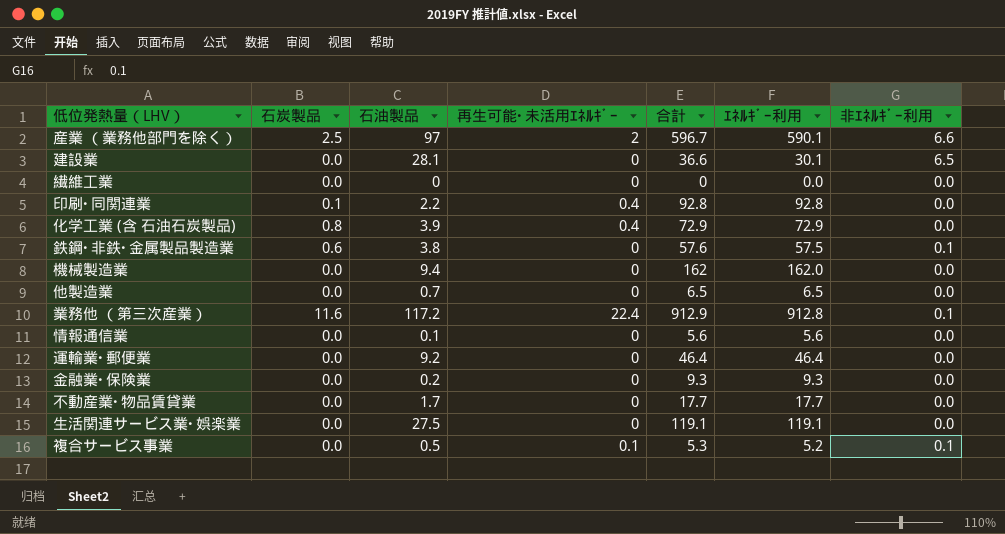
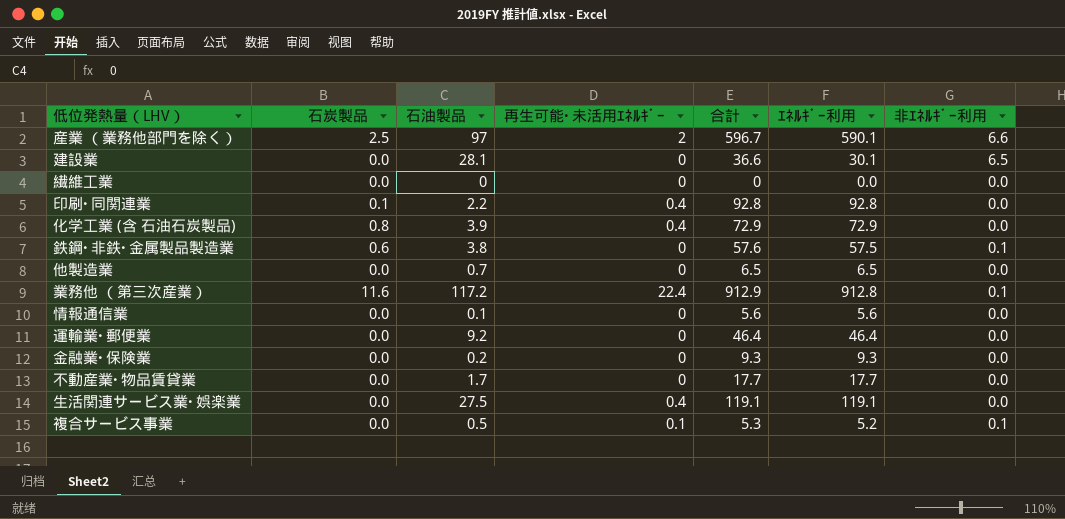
row 機械製造業: 0.0 | 9.4 | 0 | 162 | 162.0 | 0.0 -> none
生活関連サービス業･娯楽業 | 再生可能･未活用ｴﾈﾙｷﾞｰ: 0 -> 0.4

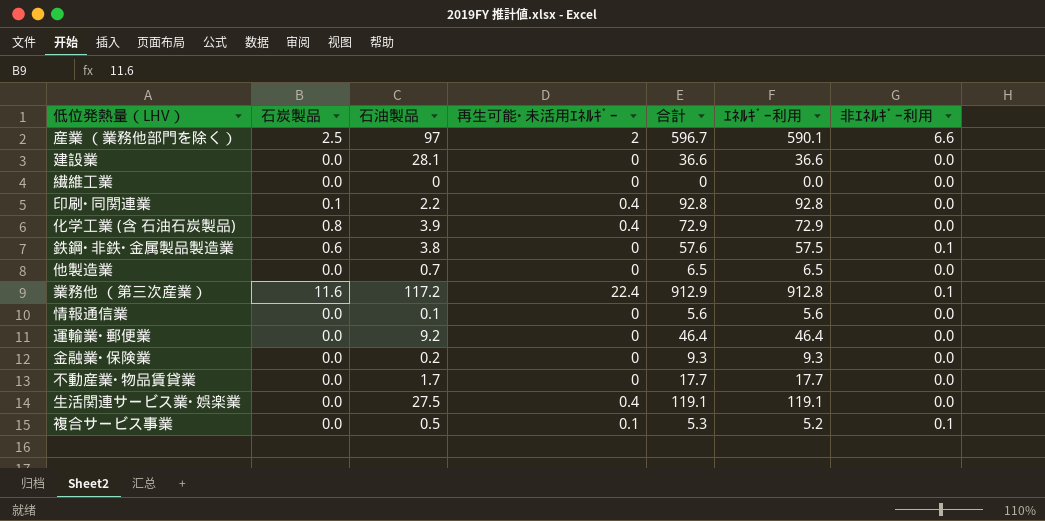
建設業 | ｴﾈﾙｷﾞｰ利用: 30.1 -> 36.6
建設業 | 非ｴﾈﾙｷﾞｰ利用: 6.5 -> 0.0

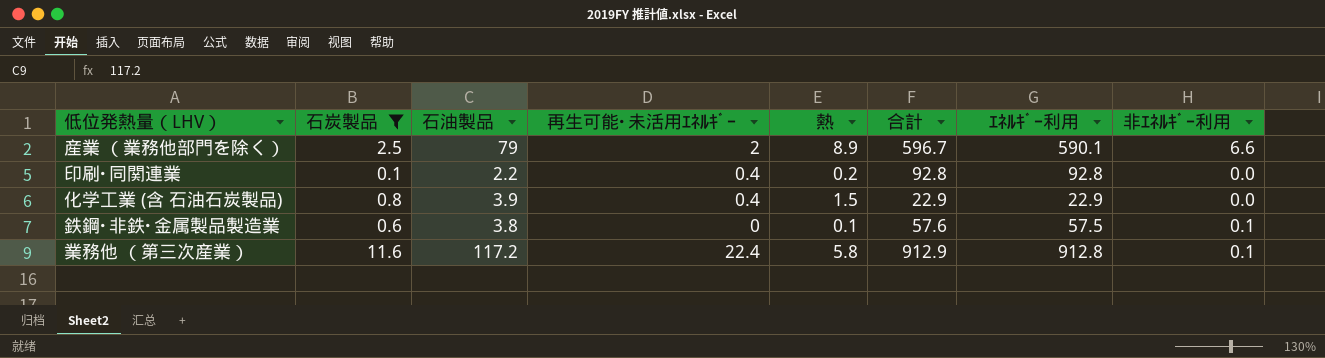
filter: none -> 石炭製品 != 0.0
column 熱 | position: none -> 5
産業 （業務他部門を除く） | 石油製品: 97 -> 79
化学工業 (含 石油石炭製品) | 合計: 72.9 -> 22.9
化学工業 (含 石油石炭製品) | ｴﾈﾙｷﾞｰ利用: 72.9 -> 22.9

